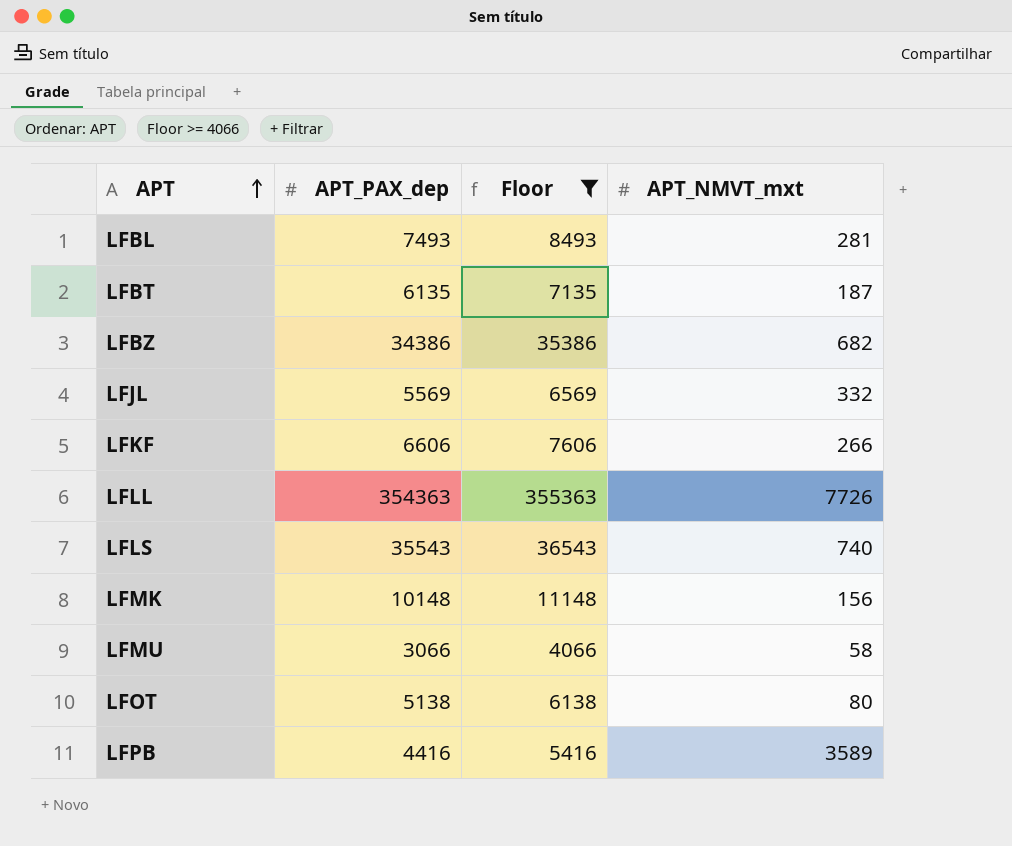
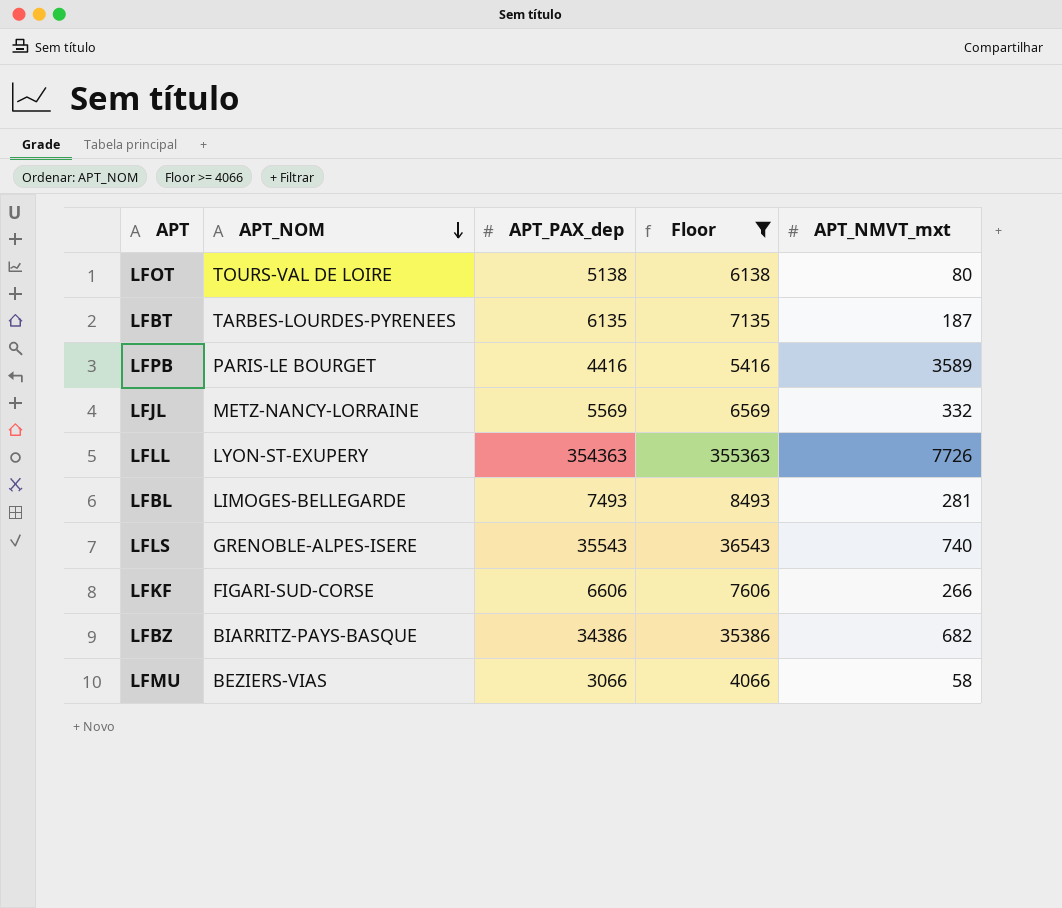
row order: APT ascending -> APT_NOM descending
column APT_NOM | position: none -> 2
row LFMK: 10148 | 11148 | 156 -> none

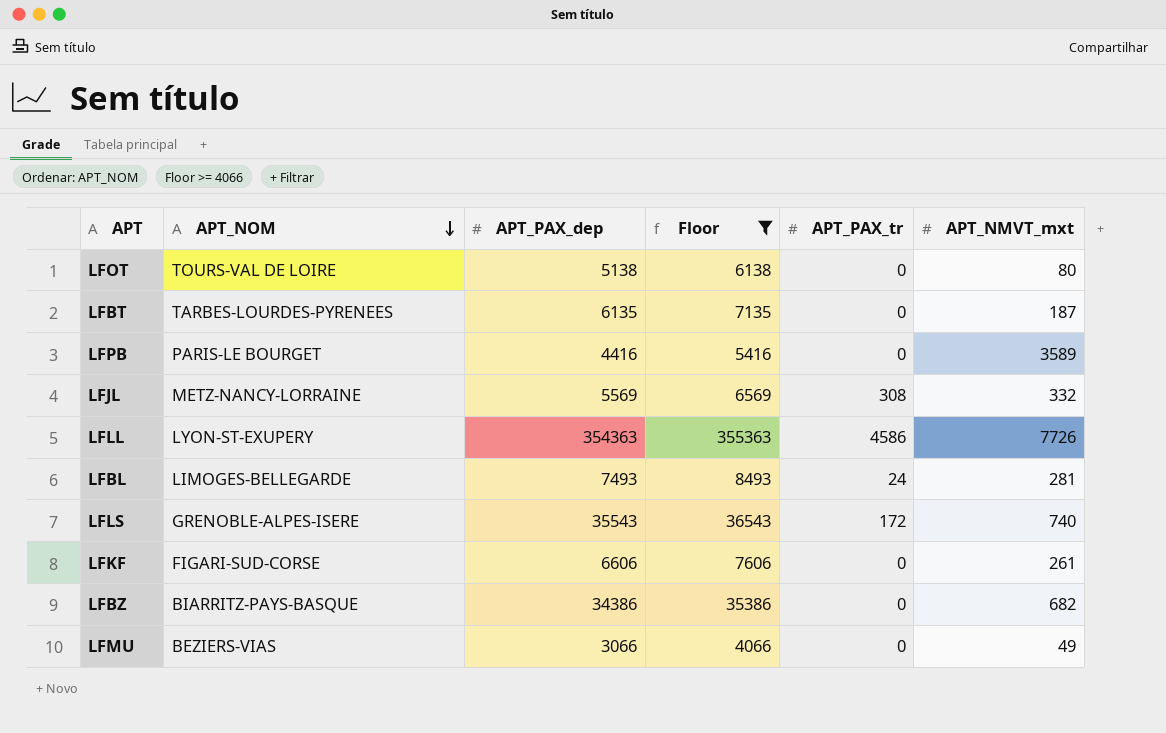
column APT_PAX_tr | position: none -> 5
LFKF | APT_NMVT_mxt: 266 -> 261
LFMU | APT_NMVT_mxt: 58 -> 49

